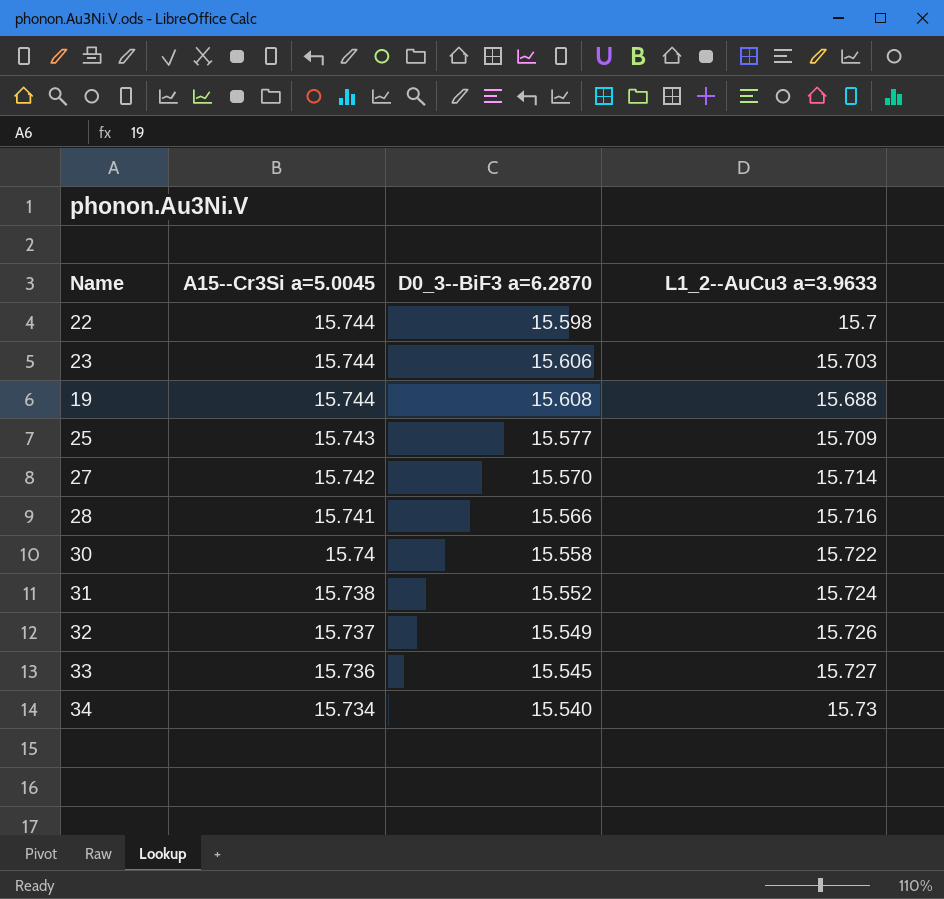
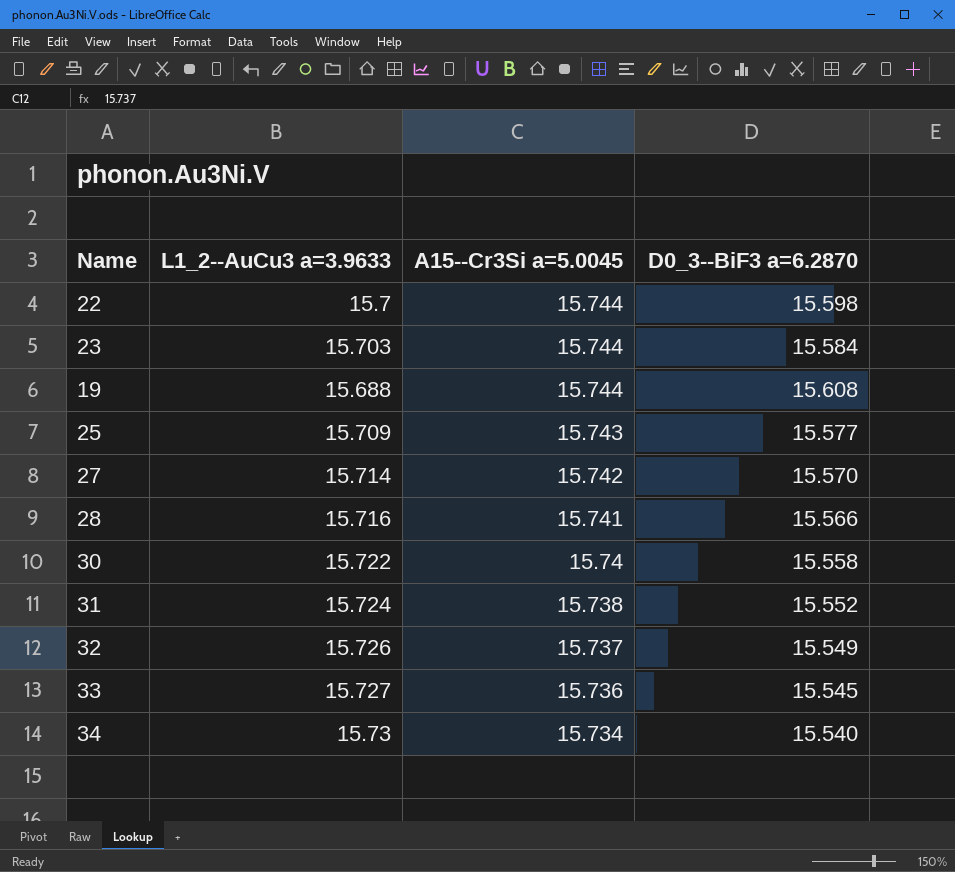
column L1_2--AuCu3 a=3.9633 | position: 4 -> 2
23 | D0_3--BiF3 a=6.2870: 15.606 -> 15.584

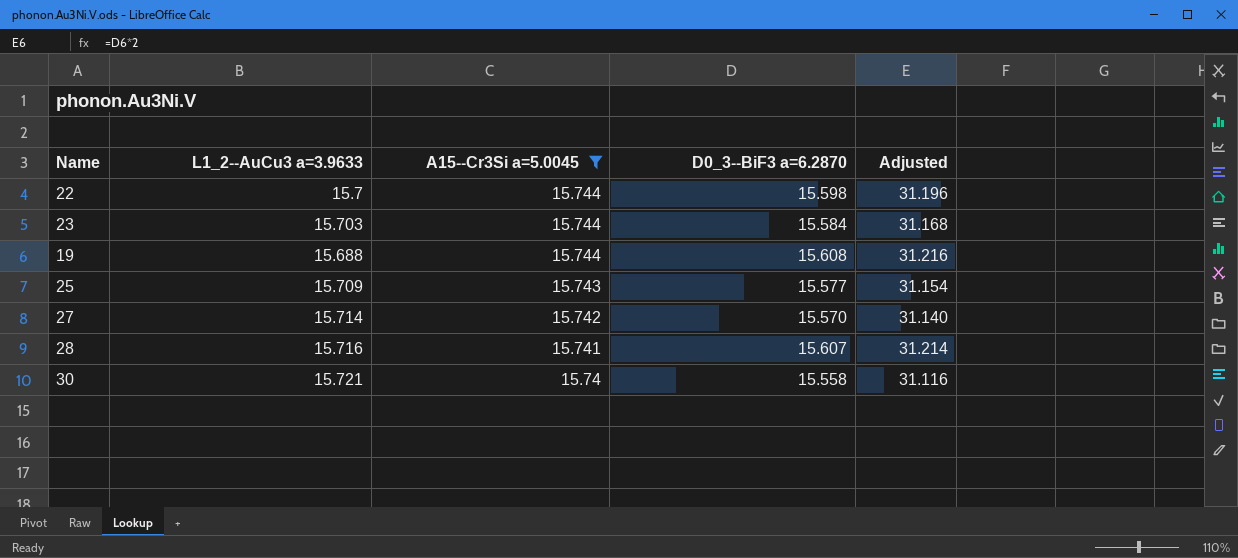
filter: none -> A15--Cr3Si a=5.0045 >= 15.74
column Adjusted | formula: none -> [D0_3--BiF3 a=6.2870] * 2
28 | D0_3--BiF3 a=6.2870: 15.566 -> 15.607
30 | L1_2--AuCu3 a=3.9633: 15.722 -> 15.721

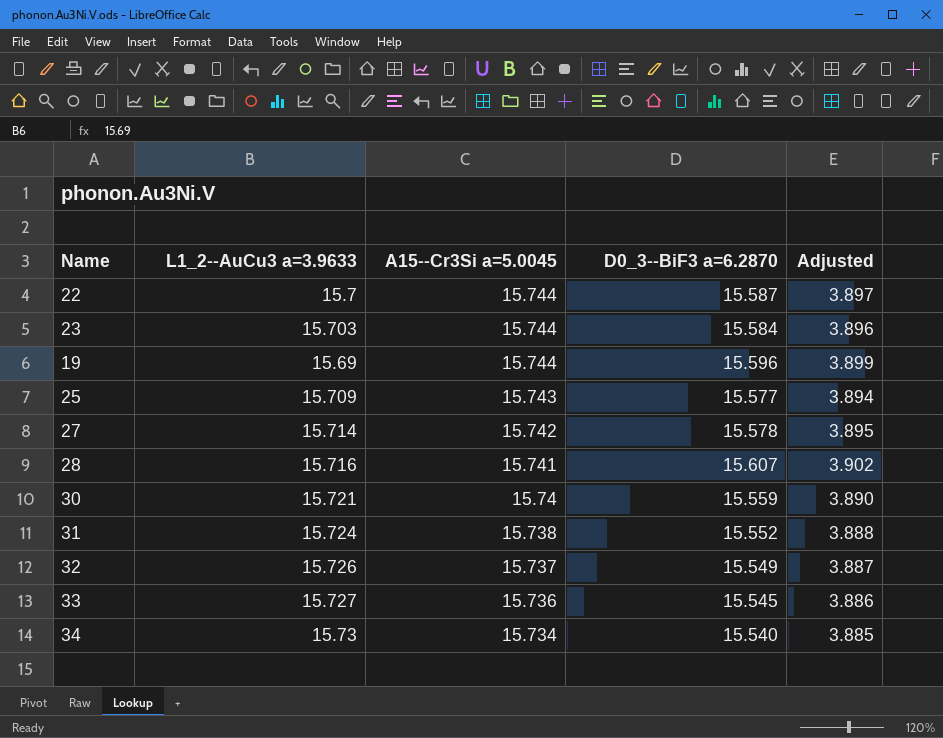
filter: A15--Cr3Si a=5.0045 >= 15.74 -> none
column Adjusted | formula: [D0_3--BiF3 a=6.2870] * 2 -> [D0_3--BiF3 a=6.2870] * 0.25
22 | D0_3--BiF3 a=6.2870: 15.598 -> 15.587
19 | L1_2--AuCu3 a=3.9633: 15.688 -> 15.69
19 | D0_3--BiF3 a=6.2870: 15.608 -> 15.596
27 | D0_3--BiF3 a=6.2870: 15.570 -> 15.578
30 | D0_3--BiF3 a=6.2870: 15.558 -> 15.559

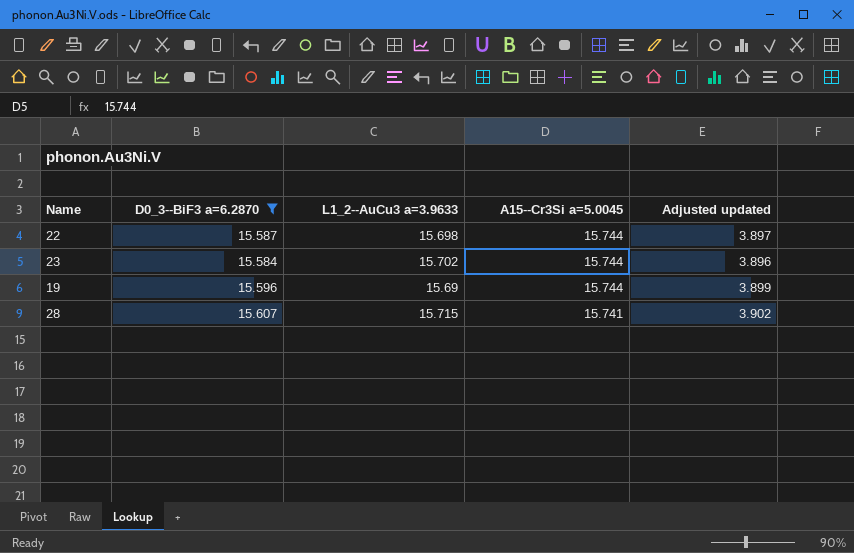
filter: none -> D0_3--BiF3 a=6.2870 >= 15.584
column D0_3--BiF3 a=6.2870 | position: 4 -> 2
column name: Adjusted -> Adjusted updated
22 | L1_2--AuCu3 a=3.9633: 15.7 -> 15.698
23 | L1_2--AuCu3 a=3.9633: 15.703 -> 15.702
28 | L1_2--AuCu3 a=3.9633: 15.716 -> 15.715

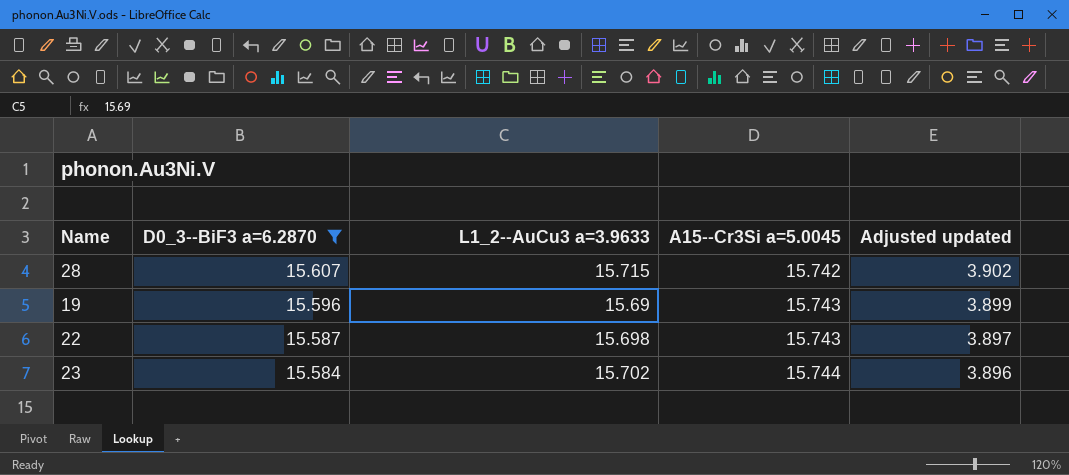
row order: A15--Cr3Si a=5.0045 descending -> D0_3--BiF3 a=6.2870 descending
28 | A15--Cr3Si a=5.0045: 15.741 -> 15.742
19 | A15--Cr3Si a=5.0045: 15.744 -> 15.743
22 | A15--Cr3Si a=5.0045: 15.744 -> 15.743

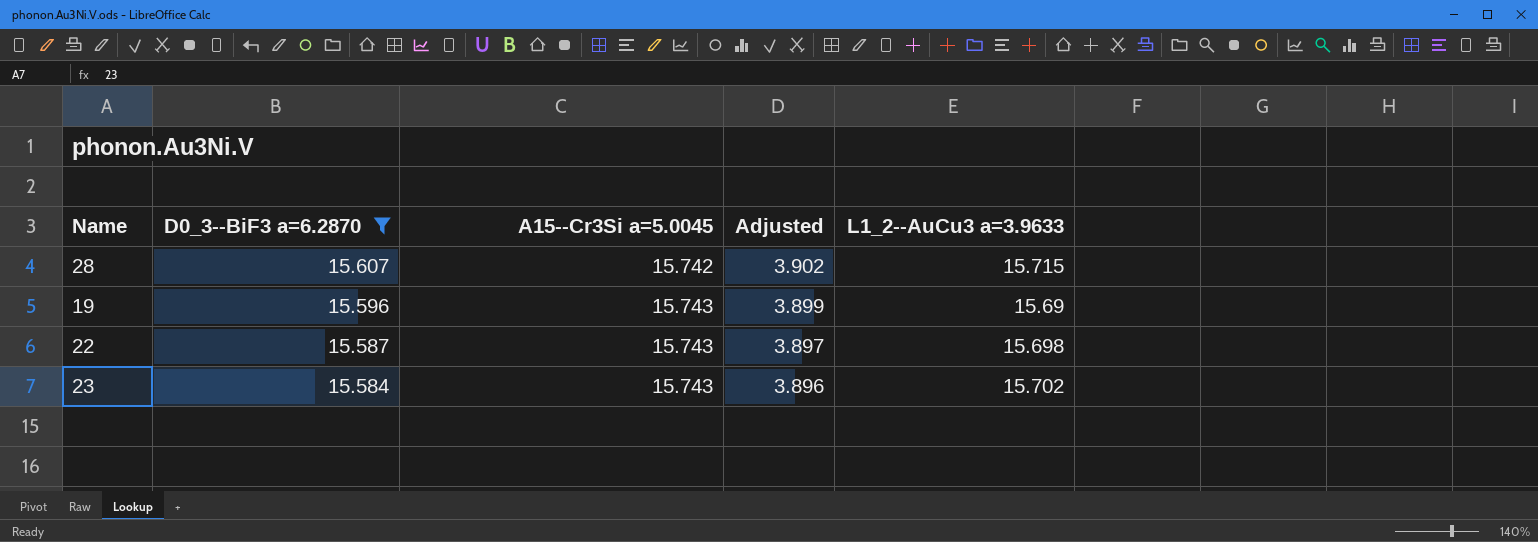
column name: Adjusted updated -> Adjusted
column L1_2--AuCu3 a=3.9633 | position: 3 -> 5
23 | A15--Cr3Si a=5.0045: 15.744 -> 15.743

